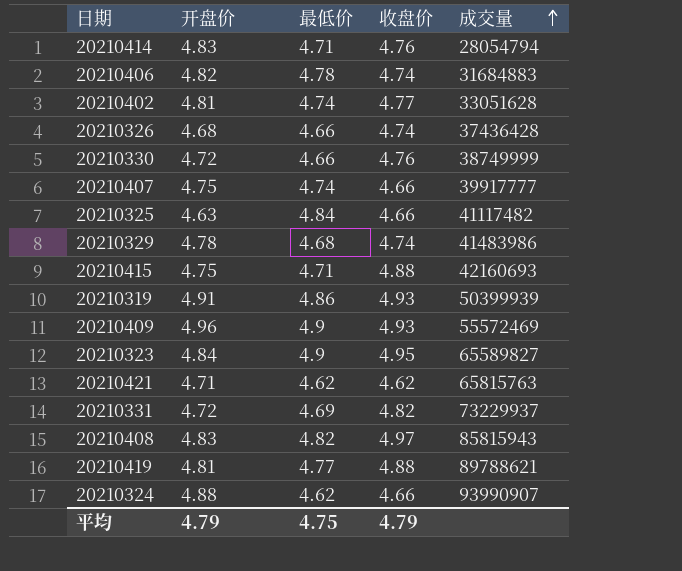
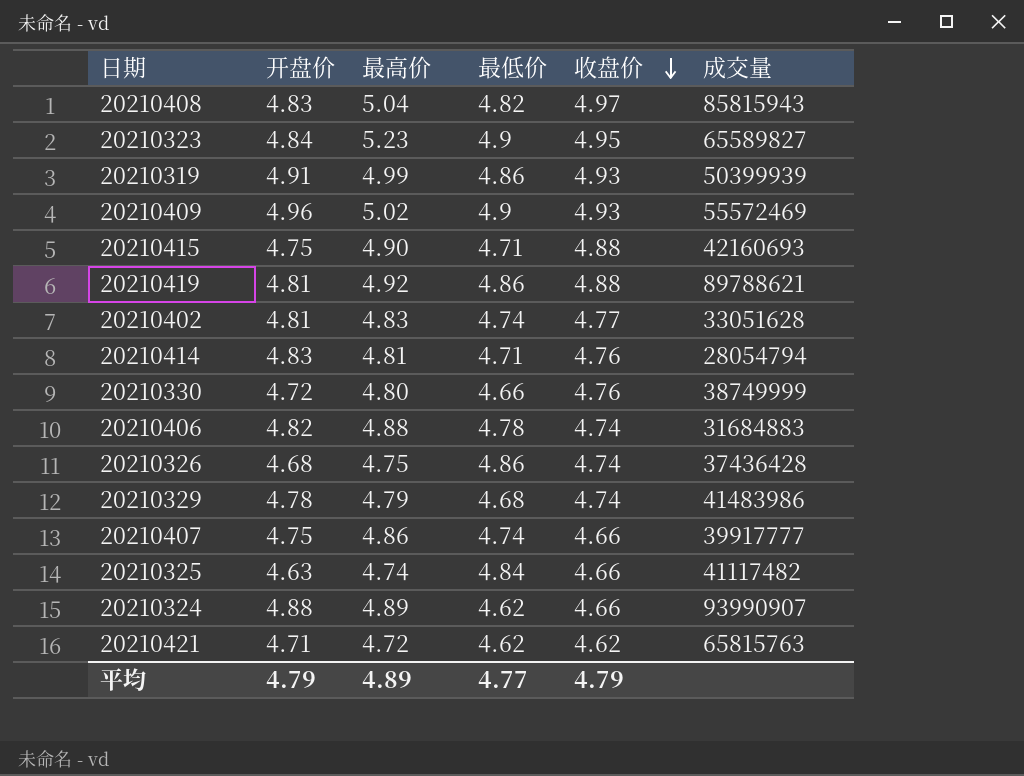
row order: 成交量 ascending -> 收盘价 descending
column 最高价 | position: none -> 3
row 20210331: 4.72 | 4.69 | 4.82 | 73229937 -> none
20210419 | 最低价: 4.77 -> 4.86
20210326 | 最低价: 4.66 -> 4.86
平均 | 最低价: 4.75 -> 4.77

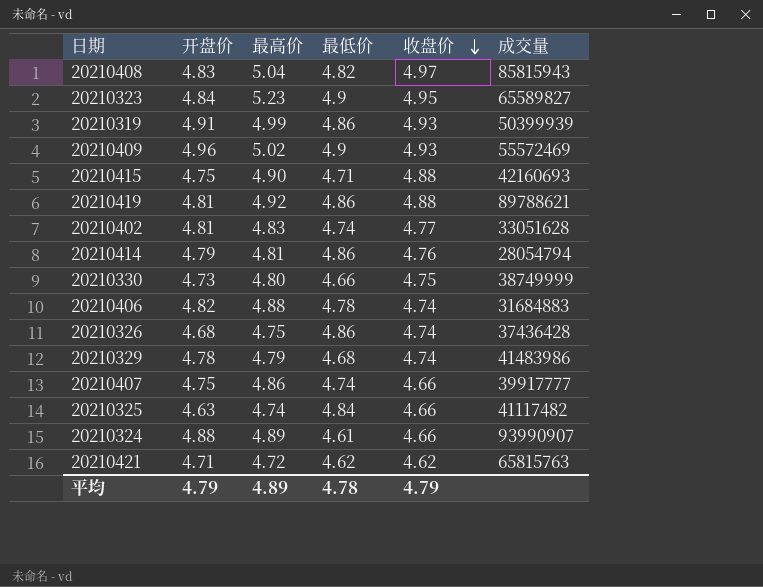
20210414 | 开盘价: 4.83 -> 4.79
20210414 | 最低价: 4.71 -> 4.86
20210330 | 开盘价: 4.72 -> 4.73
20210330 | 收盘价: 4.76 -> 4.75
20210324 | 最低价: 4.62 -> 4.61
平均 | 最低价: 4.77 -> 4.78

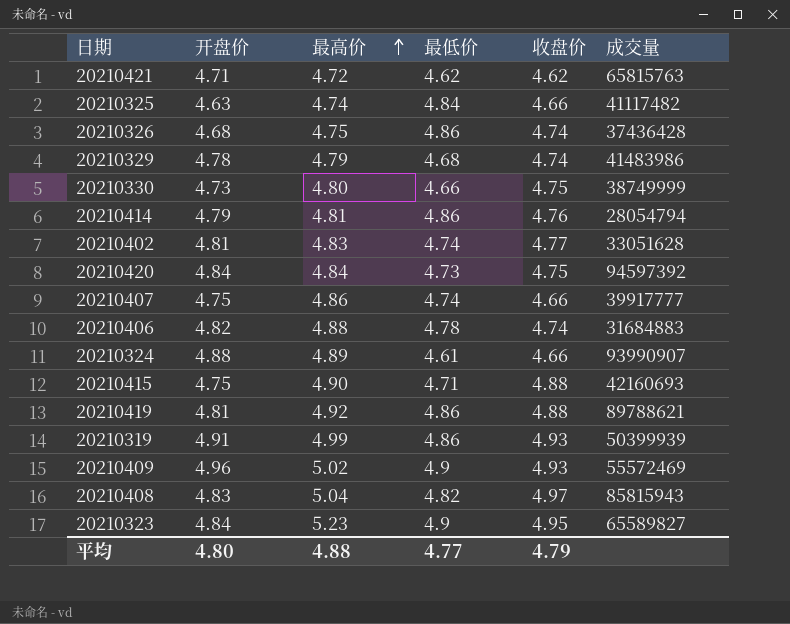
row order: 收盘价 descending -> 最高价 ascending
row 20210420: none -> 4.84 | 4.84 | 4.73 | 4.75 | 94597392
平均 | 开盘价: 4.79 -> 4.80
平均 | 最高价: 4.89 -> 4.88
平均 | 最低价: 4.78 -> 4.77

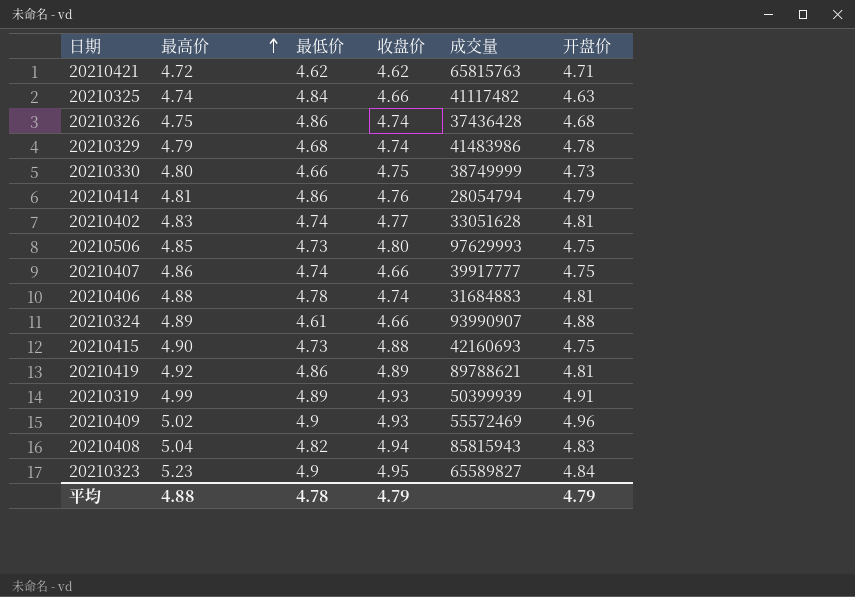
column 开盘价 | position: 2 -> 6
row 20210420: 4.84 | 4.84 | 4.73 | 4.75 | 94597392 -> none
row 20210506: none -> 4.85 | 4.73 | 4.80 | 97629993 | 4.75
20210406 | 开盘价: 4.82 -> 4.81
20210415 | 最低价: 4.71 -> 4.73
20210419 | 收盘价: 4.88 -> 4.89
20210319 | 最低价: 4.86 -> 4.89
20210408 | 收盘价: 4.97 -> 4.94
平均 | 最低价: 4.77 -> 4.78
平均 | 开盘价: 4.80 -> 4.79

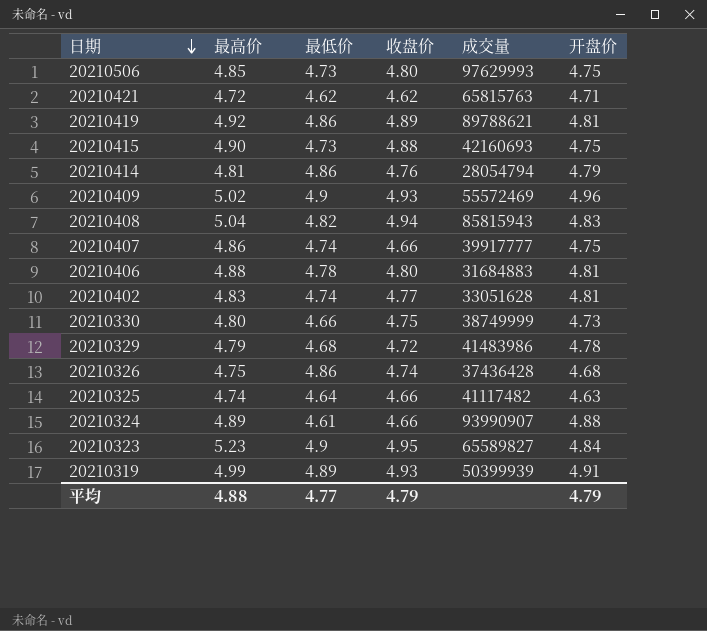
row order: 最高价 ascending -> 日期 descending
20210406 | 收盘价: 4.74 -> 4.80
20210329 | 收盘价: 4.74 -> 4.72
20210325 | 最低价: 4.84 -> 4.64
平均 | 最低价: 4.78 -> 4.77

